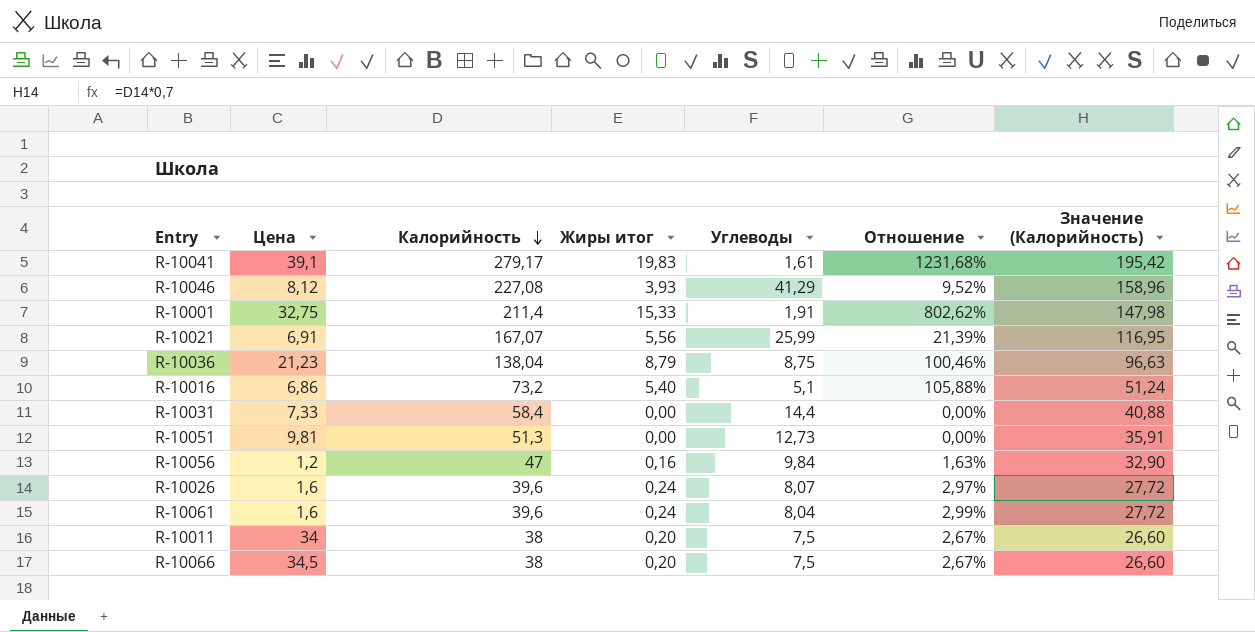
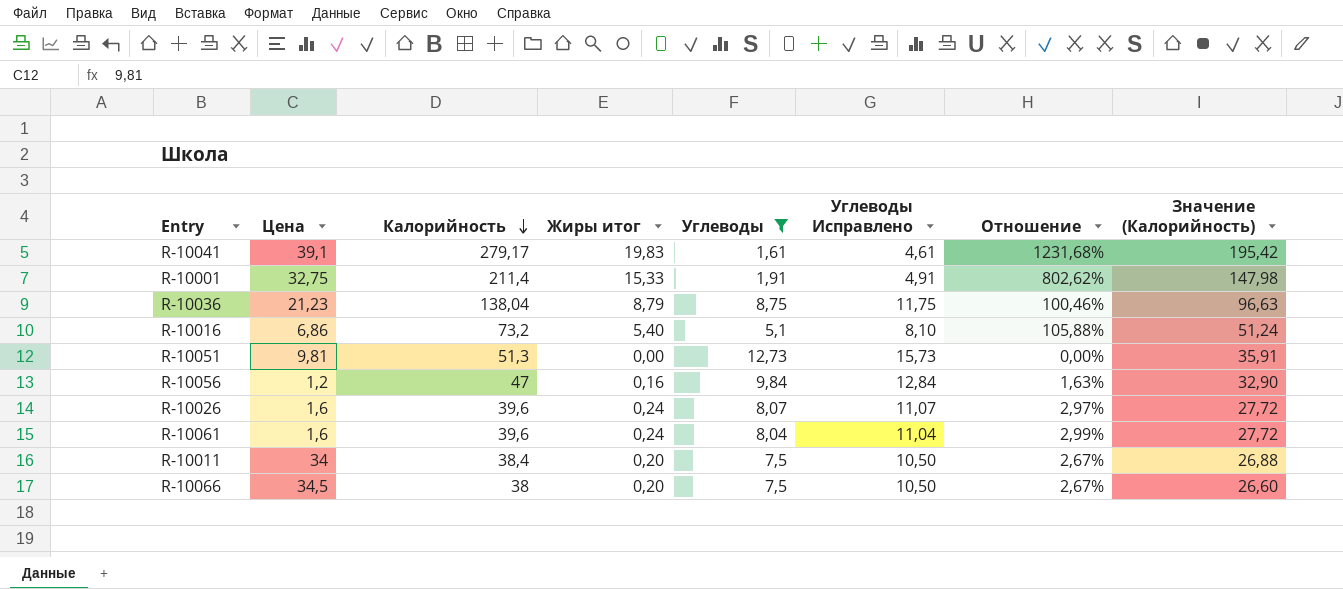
filter: none -> Углеводы <= 12,73
column Углеводы Исправлено | formula: none -> [Углеводы] + 3
R-10011 | Калорийность: 38 -> 38,4
R-10011 | Значение (Калорийность): 26,60 -> 26,88

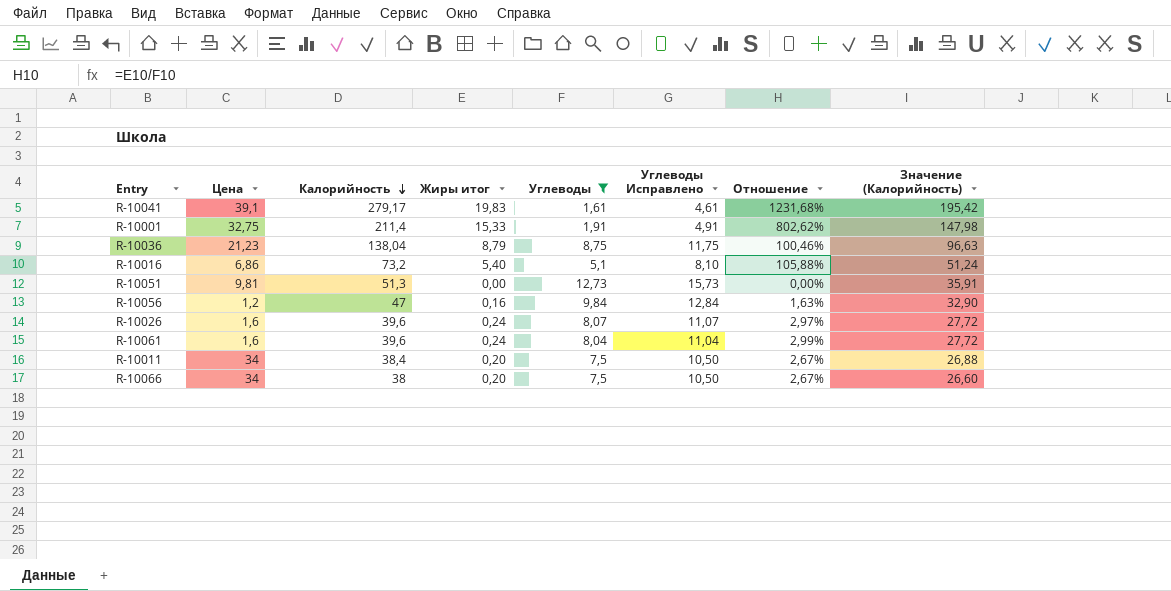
R-10066 | Цена: 34,5 -> 34

